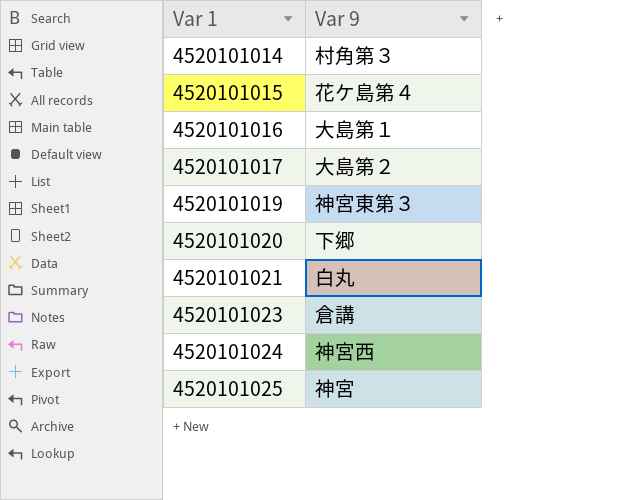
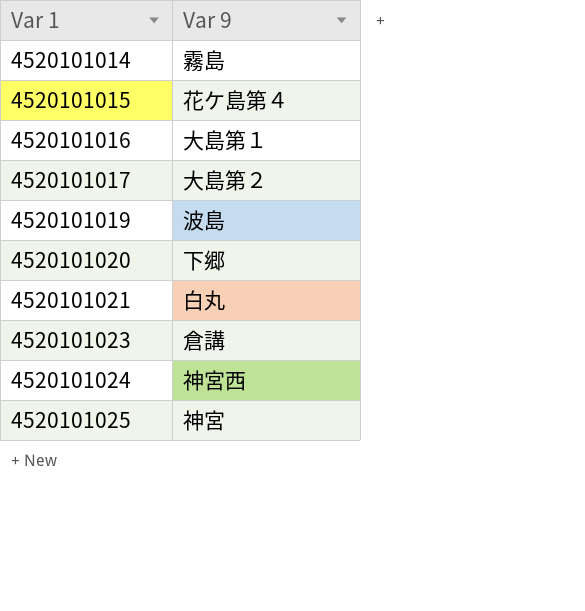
4520101014 | Var 9: 村角第３ -> 霧島
4520101019 | Var 9: 神宮東第３ -> 波島

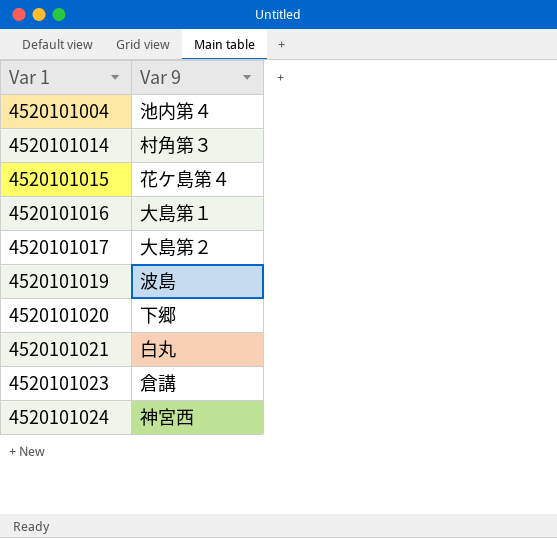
row 4520101025: 神宮 -> none
row 4520101004: none -> 池内第４
4520101014 | Var 9: 霧島 -> 村角第３

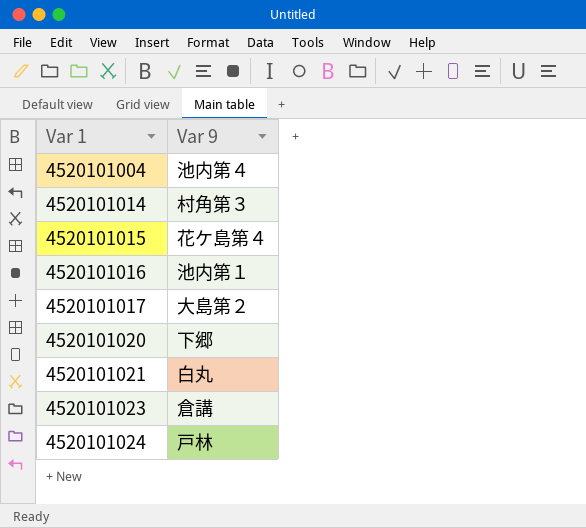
row 4520101019: 波島 -> none
4520101016 | Var 9: 大島第１ -> 池内第１
4520101024 | Var 9: 神宮西 -> 戸林

